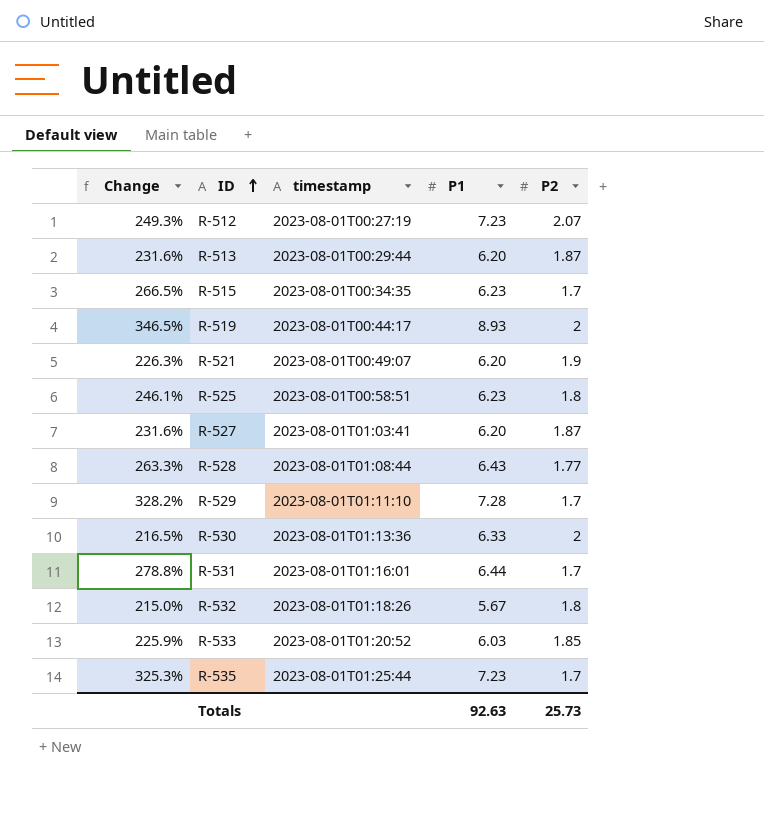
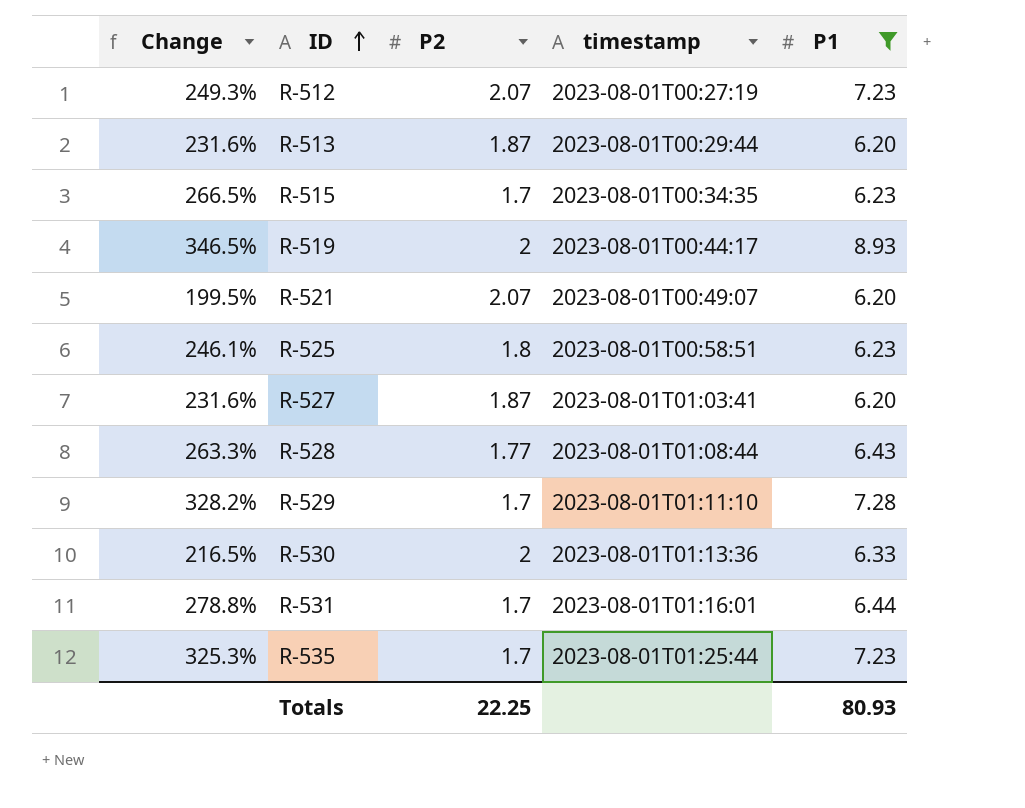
filter: none -> P1 >= 6.20
column P2 | position: 5 -> 3
R-521 | Change: 226.3% -> 199.5%
R-521 | P2: 1.9 -> 2.07
Totals | P2: 25.73 -> 22.25
Totals | P1: 92.63 -> 80.93

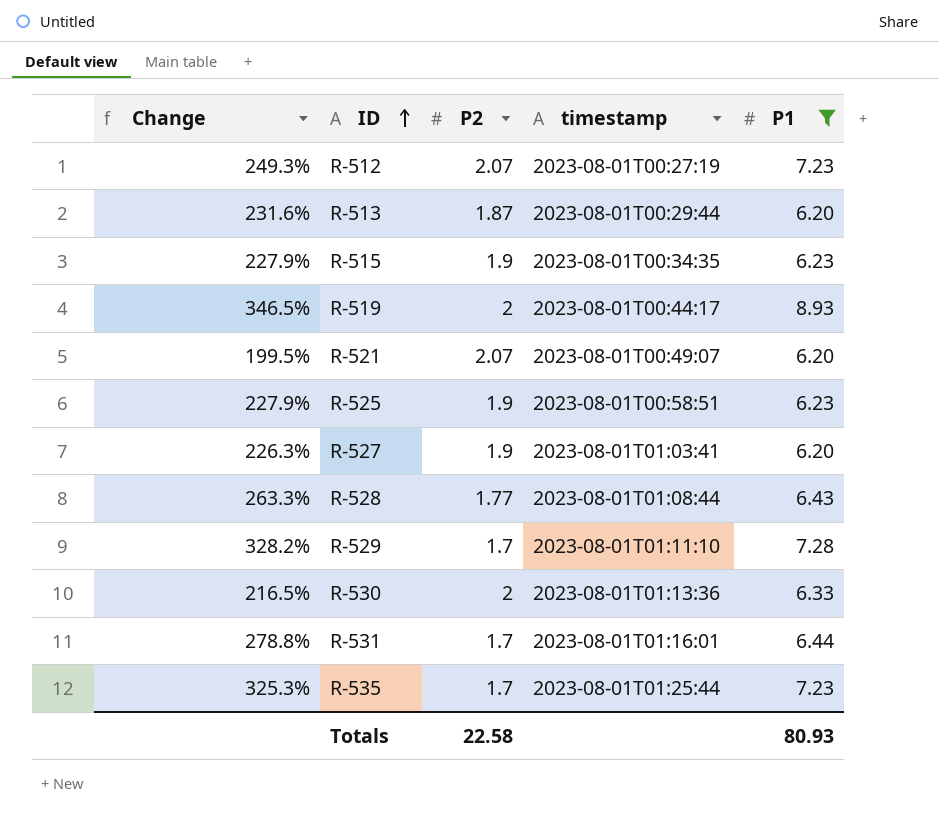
R-515 | Change: 266.5% -> 227.9%
R-515 | P2: 1.7 -> 1.9
R-525 | Change: 246.1% -> 227.9%
R-525 | P2: 1.8 -> 1.9
R-527 | Change: 231.6% -> 226.3%
R-527 | P2: 1.87 -> 1.9
Totals | P2: 22.25 -> 22.58

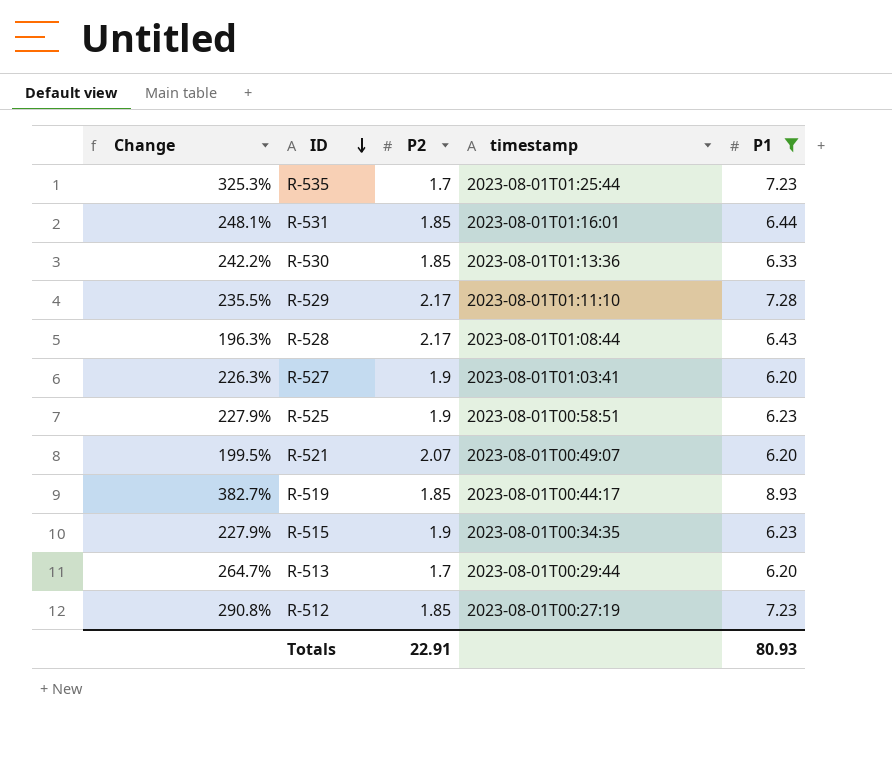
row order: ID ascending -> ID descending
R-531 | Change: 278.8% -> 248.1%
R-531 | P2: 1.7 -> 1.85
R-530 | Change: 216.5% -> 242.2%
R-530 | P2: 2 -> 1.85
R-529 | Change: 328.2% -> 235.5%
R-529 | P2: 1.7 -> 2.17
R-528 | Change: 263.3% -> 196.3%
R-528 | P2: 1.77 -> 2.17
R-519 | Change: 346.5% -> 382.7%
R-519 | P2: 2 -> 1.85
R-513 | Change: 231.6% -> 264.7%
R-513 | P2: 1.87 -> 1.7
R-512 | Change: 249.3% -> 290.8%
R-512 | P2: 2.07 -> 1.85
Totals | P2: 22.58 -> 22.91

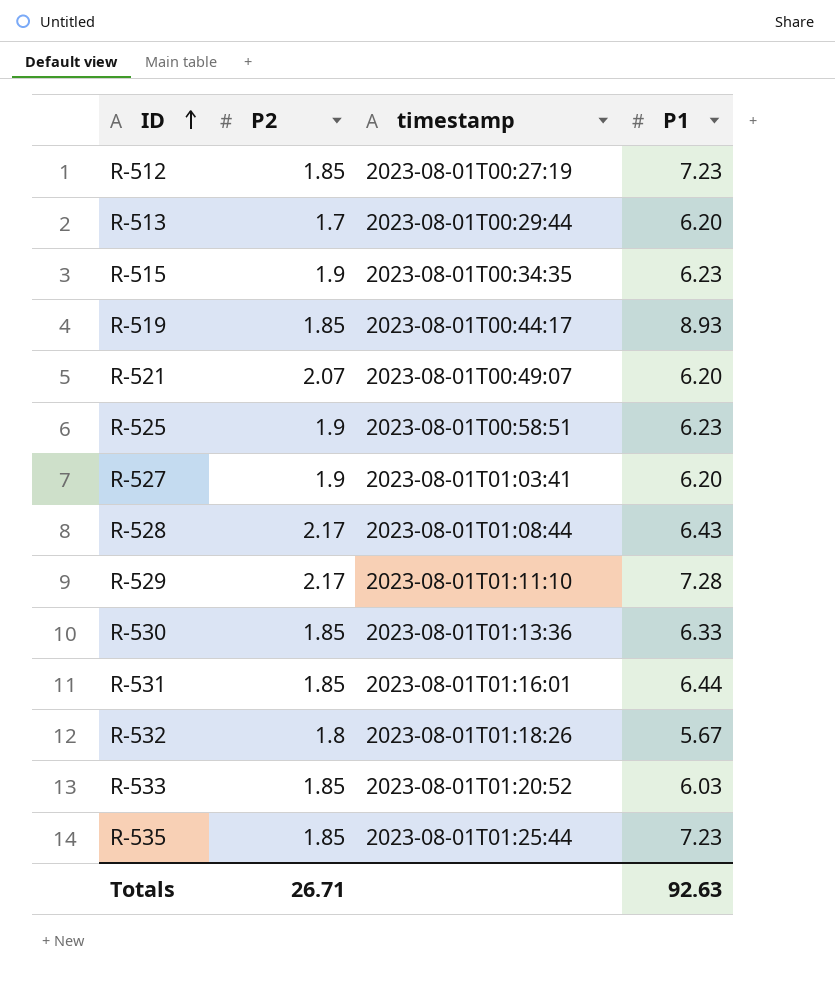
filter: P1 >= 6.20 -> none
row order: ID descending -> ID ascending
column Change | formula: ([P1] - [P2]) / [P2] -> none
R-535 | P2: 1.7 -> 1.85
Totals | P2: 22.91 -> 26.71
Totals | P1: 80.93 -> 92.63

